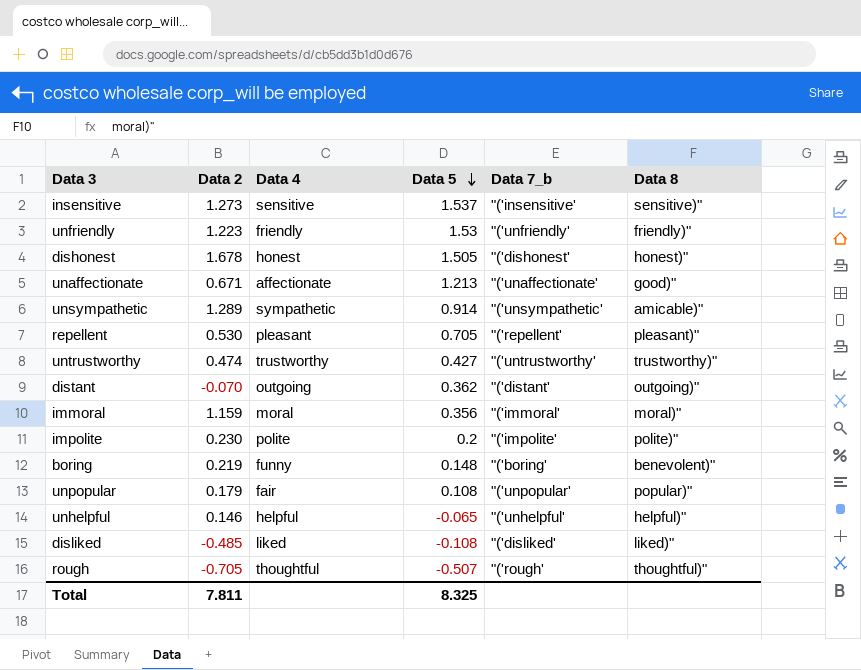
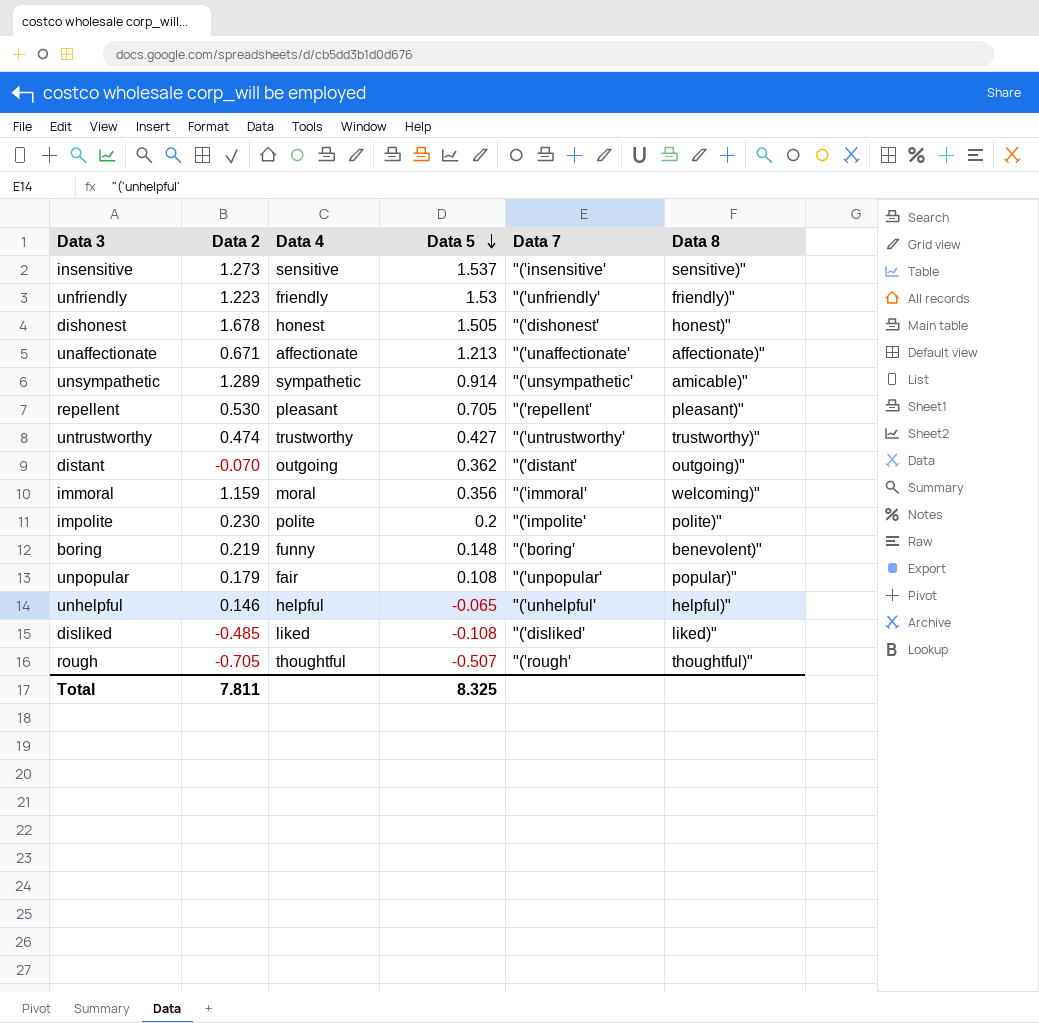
column name: Data 7_b -> Data 7
unaffectionate | Data 8: good)" -> affectionate)"
immoral | Data 8: moral)" -> welcoming)"

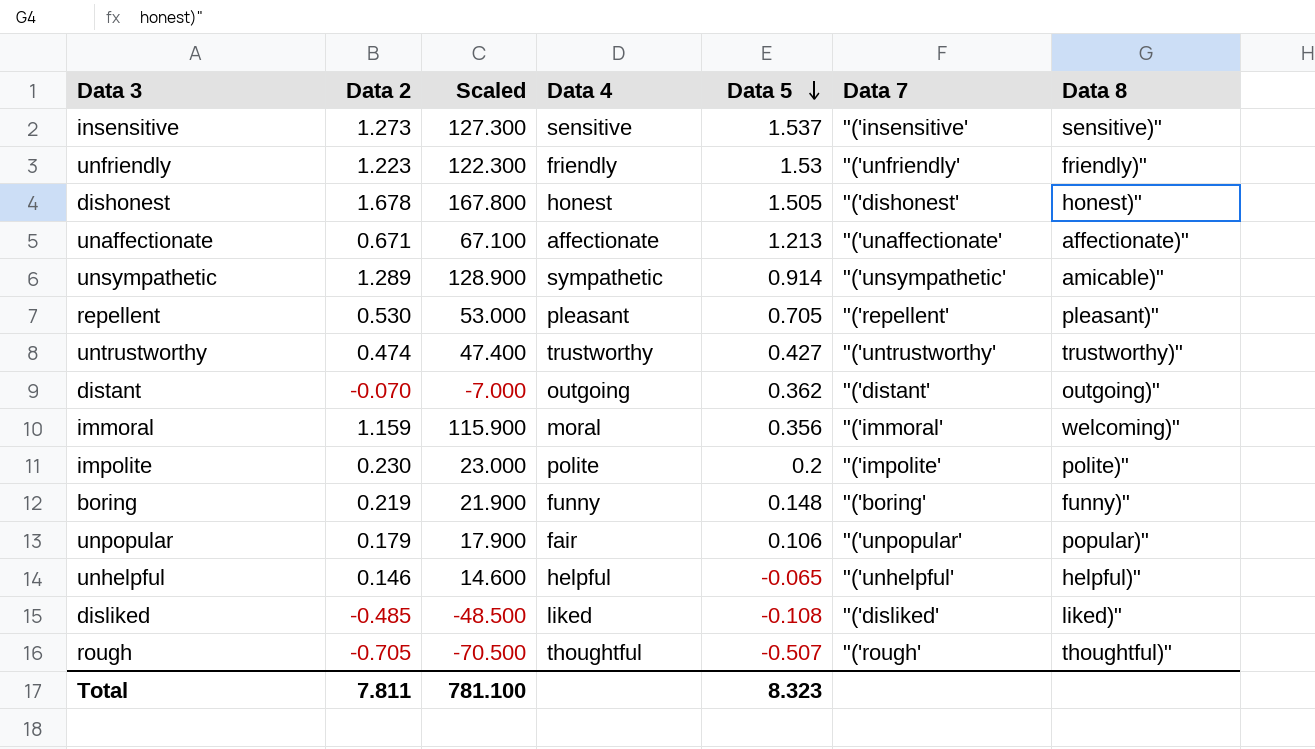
column Scaled | formula: none -> [Data 2] * 100
boring | Data 8: benevolent)" -> funny)"
unpopular | Data 5: 0.108 -> 0.106
Total | Data 5: 8.325 -> 8.323

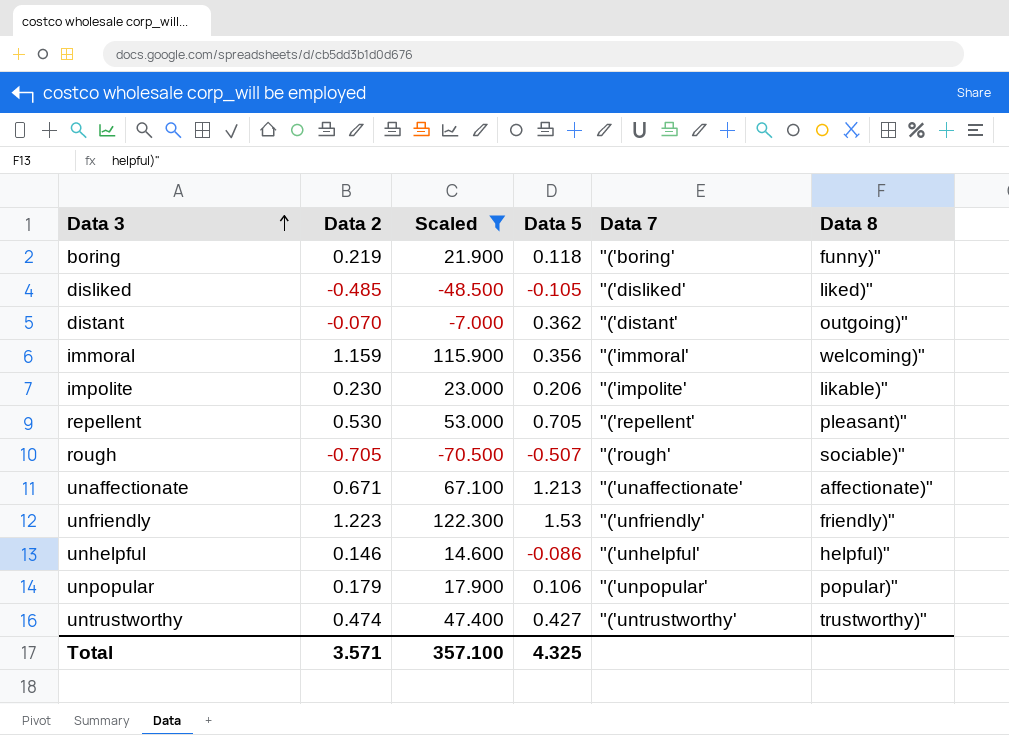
filter: none -> Scaled <= 122.300
row order: Data 5 descending -> Data 3 ascending
column Data 4 | position: 4 -> none
boring | Data 5: 0.148 -> 0.118
disliked | Data 5: -0.108 -> -0.105
impolite | Data 5: 0.2 -> 0.206
impolite | Data 8: polite)" -> likable)"
rough | Data 8: thoughtful)" -> sociable)"
unhelpful | Data 5: -0.065 -> -0.086
Total | Data 2: 7.811 -> 3.571
Total | Scaled: 781.100 -> 357.100
Total | Data 5: 8.323 -> 4.325

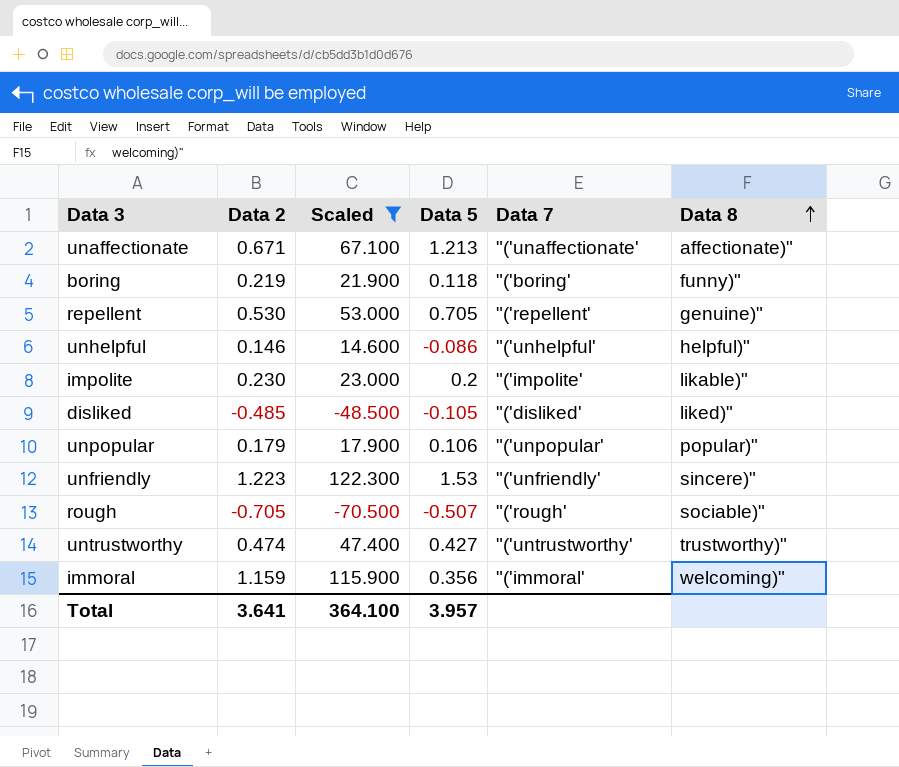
row order: Data 3 ascending -> Data 8 ascending
row distant: -0.070 | -7.000 | 0.362 | "('distant' | outgoing)" -> none
repellent | Data 8: pleasant)" -> genuine)"
impolite | Data 5: 0.206 -> 0.2
unfriendly | Data 8: friendly)" -> sincere)"
Total | Data 2: 3.571 -> 3.641
Total | Scaled: 357.100 -> 364.100
Total | Data 5: 4.325 -> 3.957

